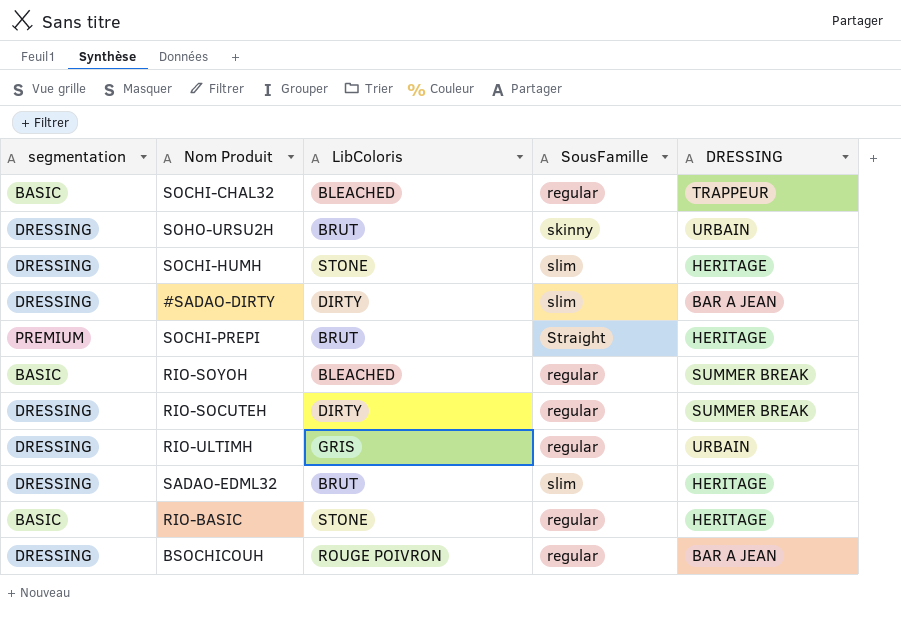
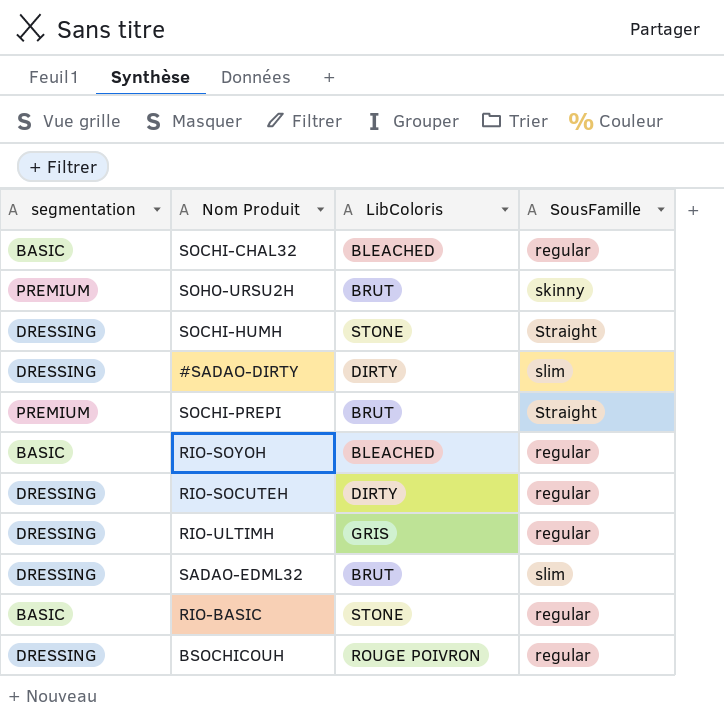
column DRESSING | position: 5 -> none
SOHO-URSU2H | segmentation: DRESSING -> PREMIUM
SOCHI-HUMH | SousFamille: slim -> Straight

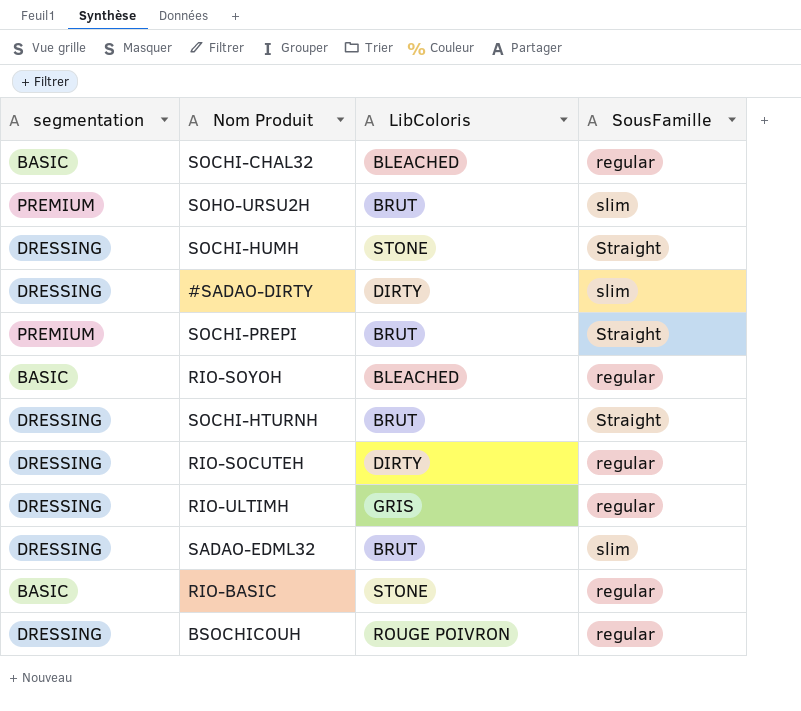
SOHO-URSU2H | SousFamille: skinny -> slim
row SOCHI-HTURNH: none -> DRESSING | BRUT | Straight

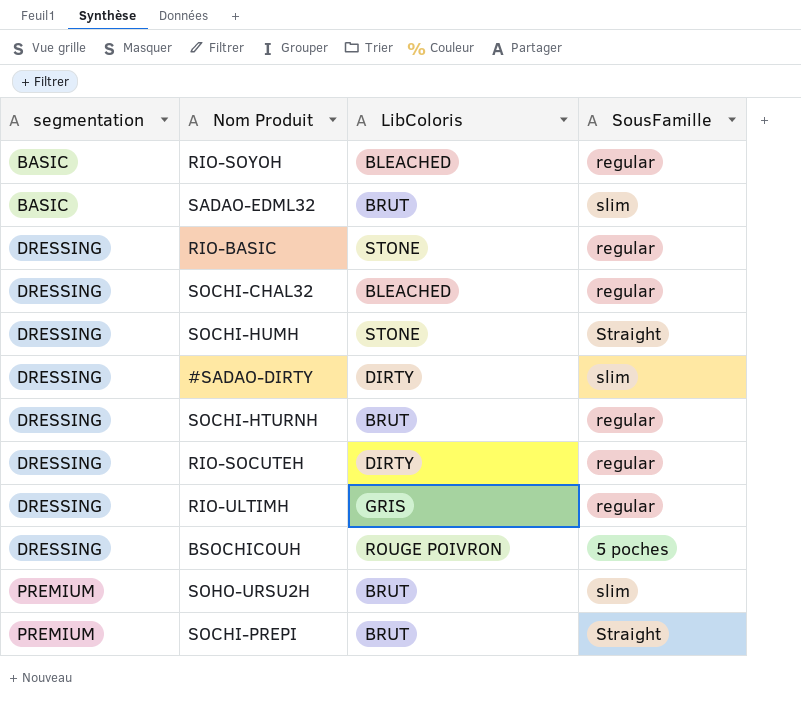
row order: none -> segmentation ascending
SADAO-EDML32 | segmentation: DRESSING -> BASIC
RIO-BASIC | segmentation: BASIC -> DRESSING
SOCHI-CHAL32 | segmentation: BASIC -> DRESSING
SOCHI-HTURNH | SousFamille: Straight -> regular
BSOCHICOUH | SousFamille: regular -> 5 poches

